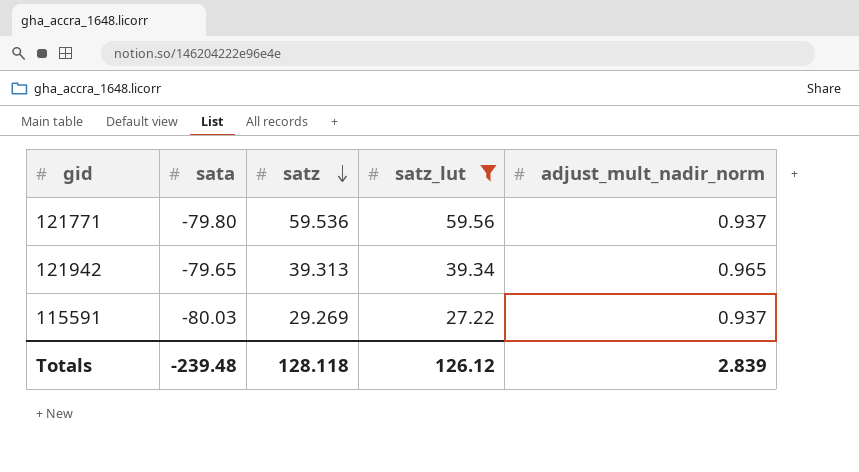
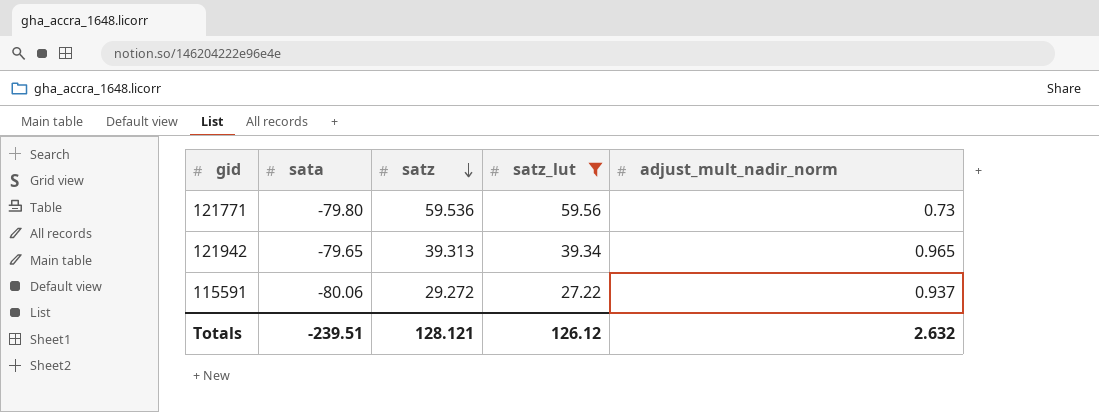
121771 | adjust_mult_nadir_norm: 0.937 -> 0.73
115591 | sata: -80.03 -> -80.06
115591 | satz: 29.269 -> 29.272
Totals | sata: -239.48 -> -239.51
Totals | satz: 128.118 -> 128.121
Totals | adjust_mult_nadir_norm: 2.839 -> 2.632

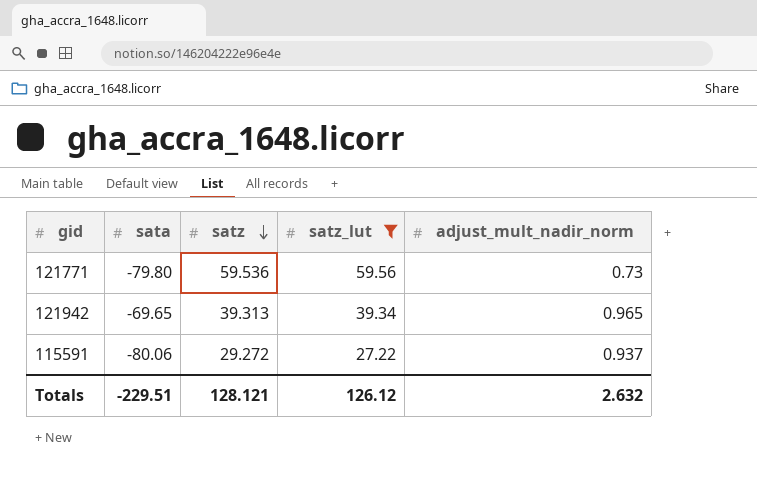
121942 | sata: -79.65 -> -69.65
Totals | sata: -239.51 -> -229.51

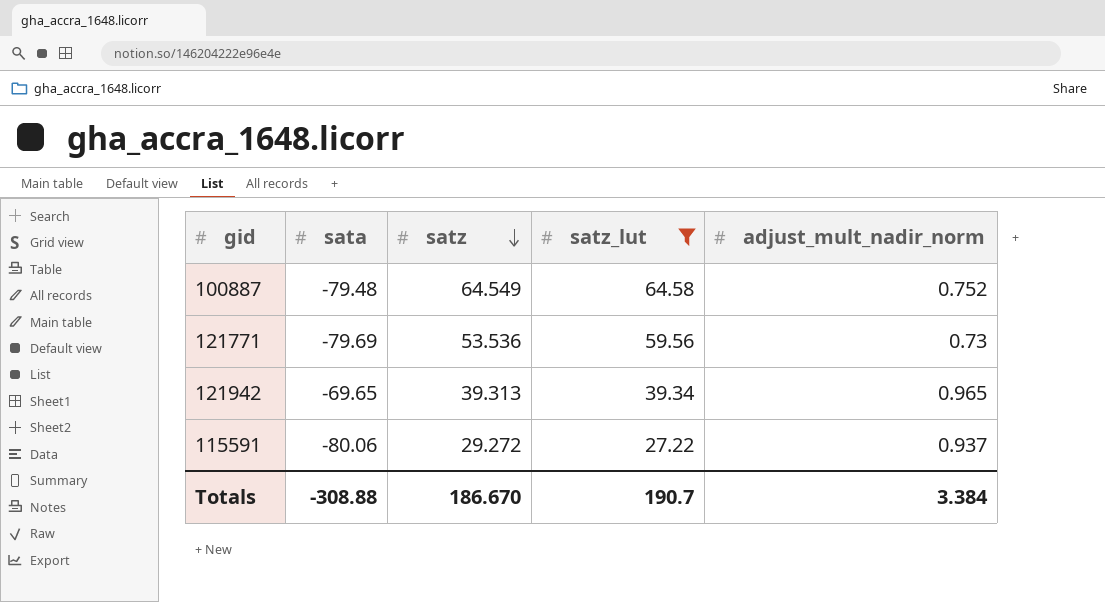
row 100887: none -> -79.48 | 64.549 | 64.58 | 0.752
121771 | sata: -79.80 -> -79.69
121771 | satz: 59.536 -> 53.536
Totals | sata: -229.51 -> -308.88
Totals | satz: 128.121 -> 186.670
Totals | satz_lut: 126.12 -> 190.7
Totals | adjust_mult_nadir_norm: 2.632 -> 3.384

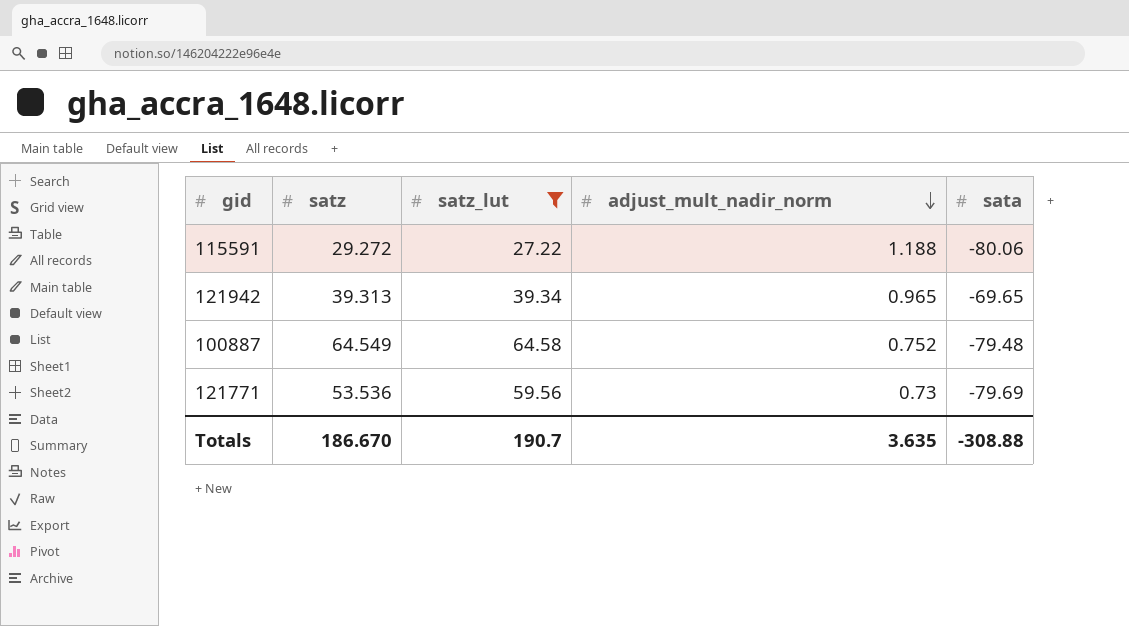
row order: satz descending -> adjust_mult_nadir_norm descending
column sata | position: 2 -> 5
115591 | adjust_mult_nadir_norm: 0.937 -> 1.188
Totals | adjust_mult_nadir_norm: 3.384 -> 3.635

